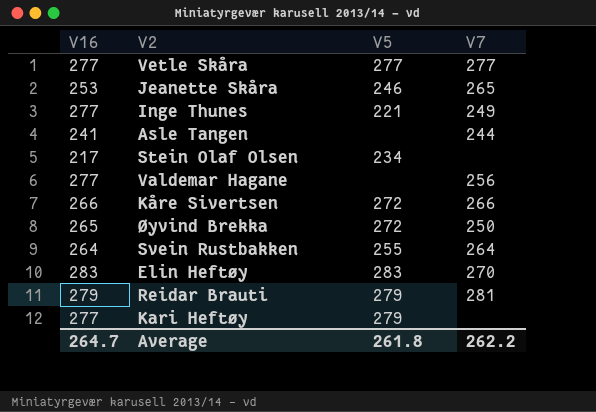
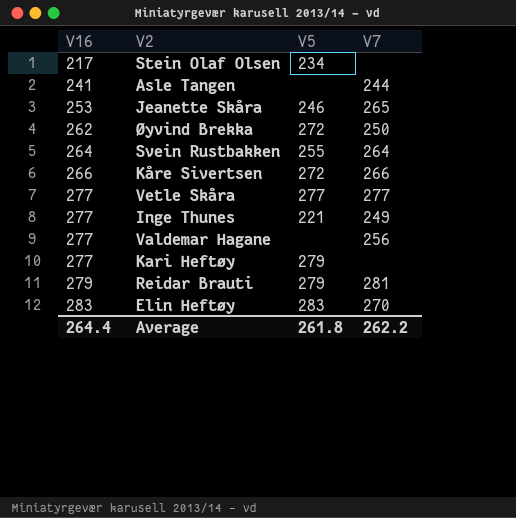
row order: none -> V16 ascending
Øyvind Brekka | V16: 265 -> 262
Average | V16: 264.7 -> 264.4

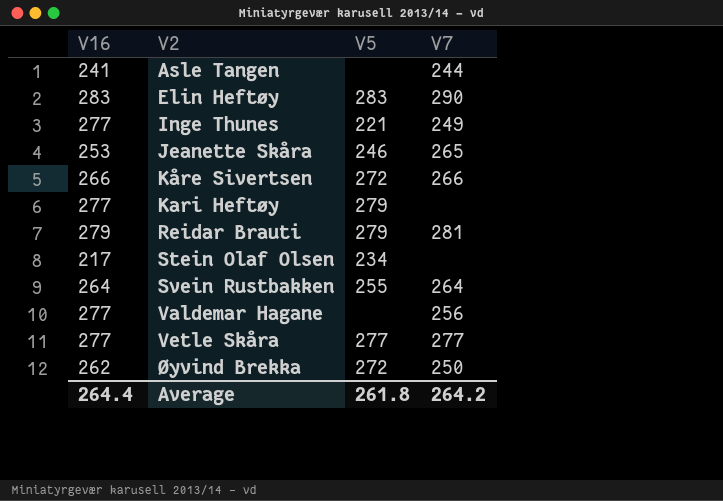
row order: V16 ascending -> V2 ascending
Elin Heftøy | V7: 270 -> 290
Average | V7: 262.2 -> 264.2

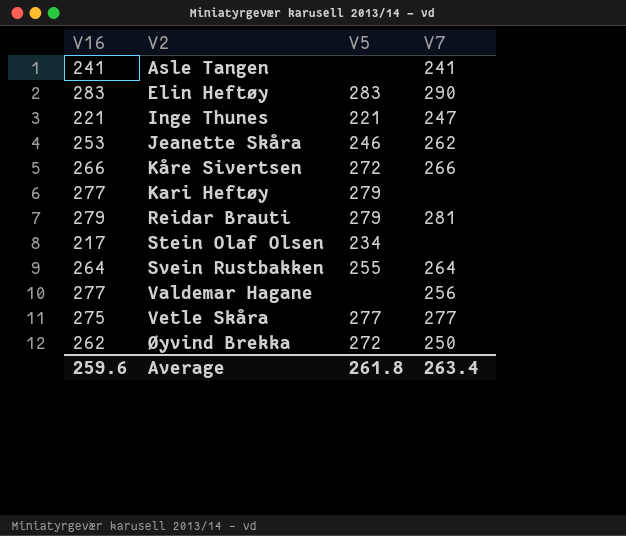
Asle Tangen | V7: 244 -> 241
Inge Thunes | V16: 277 -> 221
Inge Thunes | V7: 249 -> 247
Jeanette Skåra | V7: 265 -> 262
Vetle Skåra | V16: 277 -> 275
Average | V16: 264.4 -> 259.6
Average | V7: 264.2 -> 263.4

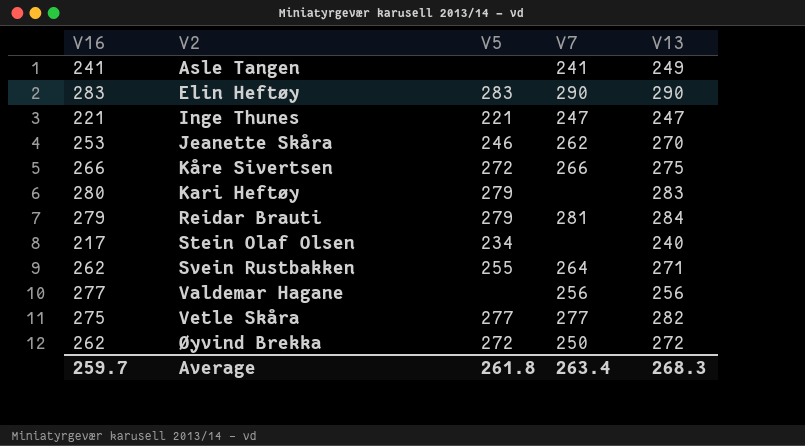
column V13 | position: none -> 5
Kari Heftøy | V16: 277 -> 280
Svein Rustbakken | V16: 264 -> 262
Average | V16: 259.6 -> 259.7

